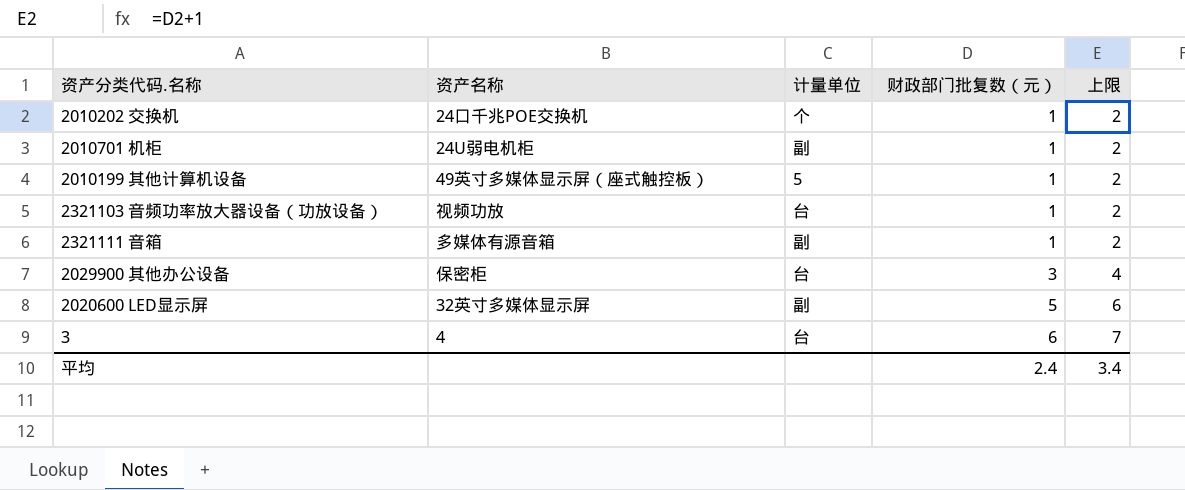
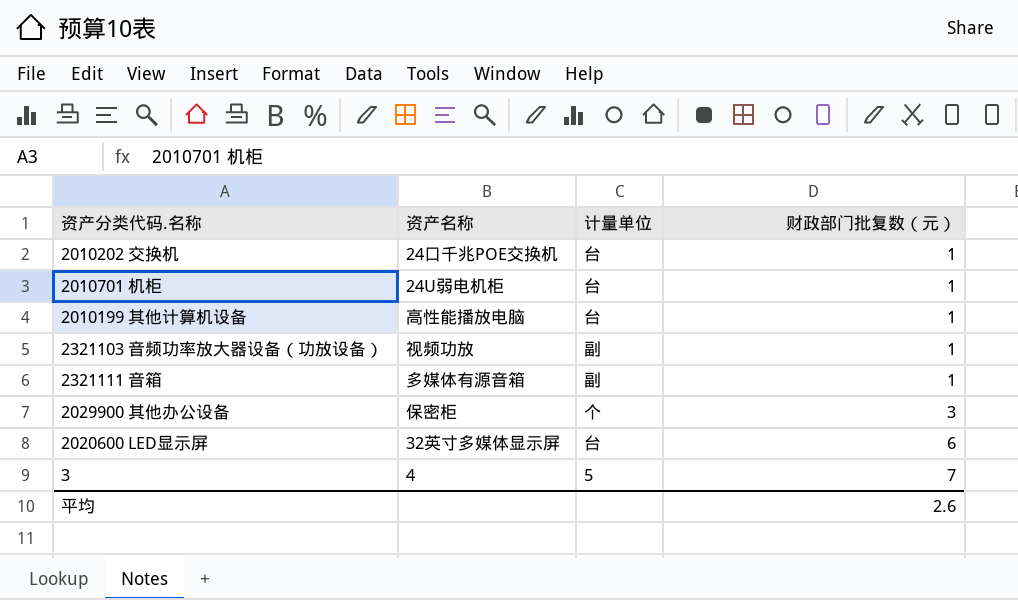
column 上限 | formula: [财政部门批复数（元）] + 1 -> none
2010202 交换机 | 计量单位: 个 -> 台
2010701 机柜 | 计量单位: 副 -> 台
2010199 其他计算机设备 | 资产名称: 49英寸多媒体显示屏（座式触控板） -> 高性能播放电脑
2010199 其他计算机设备 | 计量单位: 5 -> 台
2321103 音频功率放大器设备（功放设备） | 计量单位: 台 -> 副
2029900 其他办公设备 | 计量单位: 台 -> 个
2020600 LED显示屏 | 计量单位: 副 -> 台
2020600 LED显示屏 | 财政部门批复数（元）: 5 -> 6
3 | 计量单位: 台 -> 5
3 | 财政部门批复数（元）: 6 -> 7
平均 | 财政部门批复数（元）: 2.4 -> 2.6

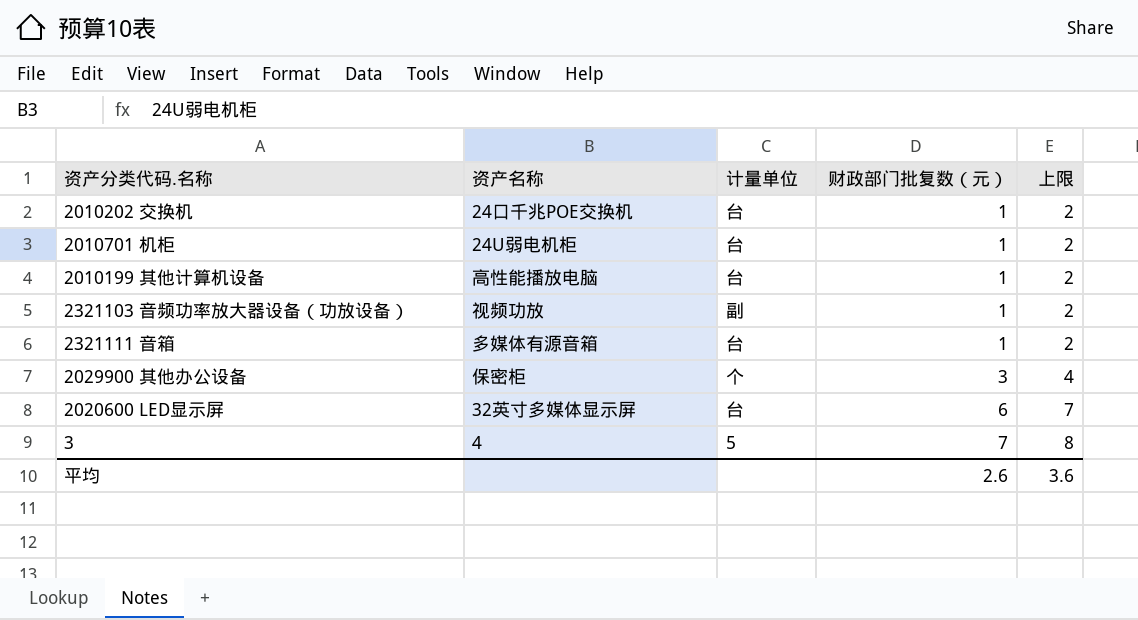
column 上限 | formula: none -> [财政部门批复数（元）] + 1
2321111 音箱 | 计量单位: 副 -> 台

